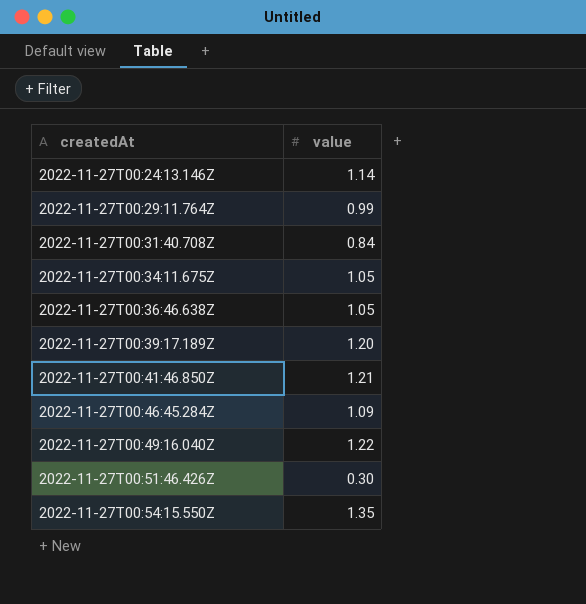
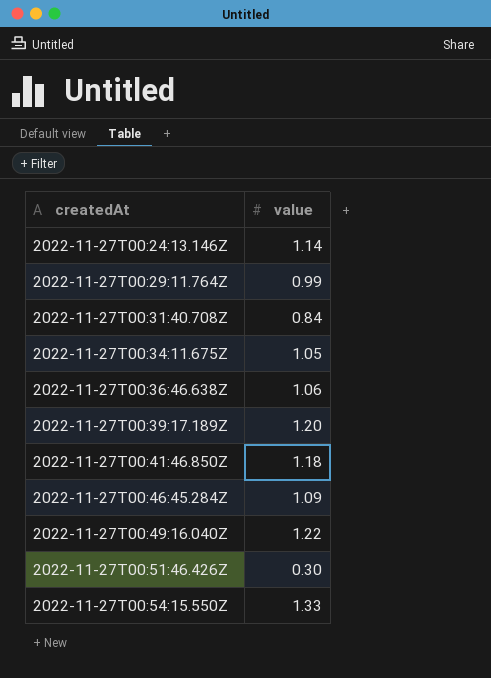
2022-11-27T00:36:46.638Z | value: 1.05 -> 1.06
2022-11-27T00:41:46.850Z | value: 1.21 -> 1.18
2022-11-27T00:54:15.550Z | value: 1.35 -> 1.33

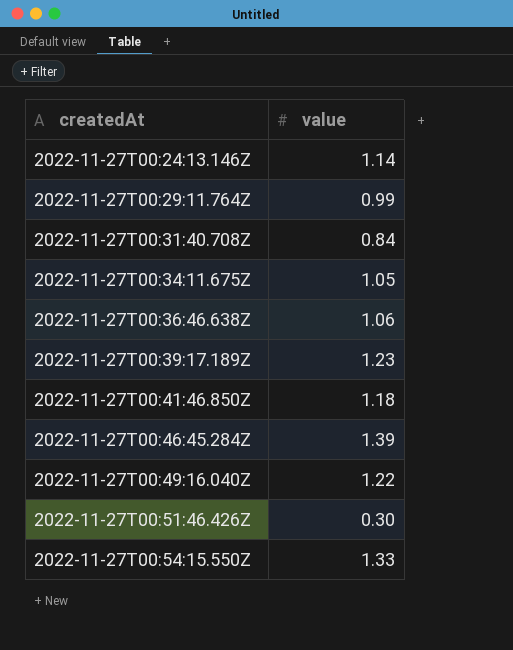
2022-11-27T00:39:17.189Z | value: 1.20 -> 1.23
2022-11-27T00:46:45.284Z | value: 1.09 -> 1.39

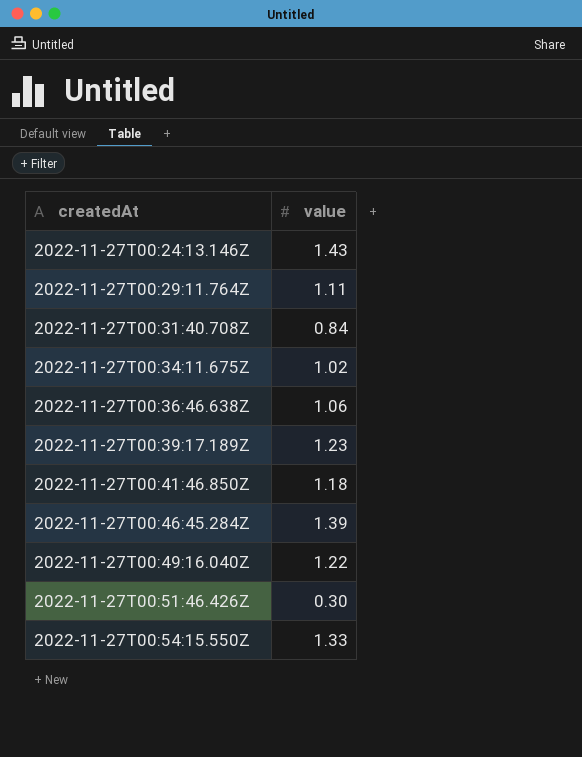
2022-11-27T00:24:13.146Z | value: 1.14 -> 1.43
2022-11-27T00:29:11.764Z | value: 0.99 -> 1.11
2022-11-27T00:34:11.675Z | value: 1.05 -> 1.02

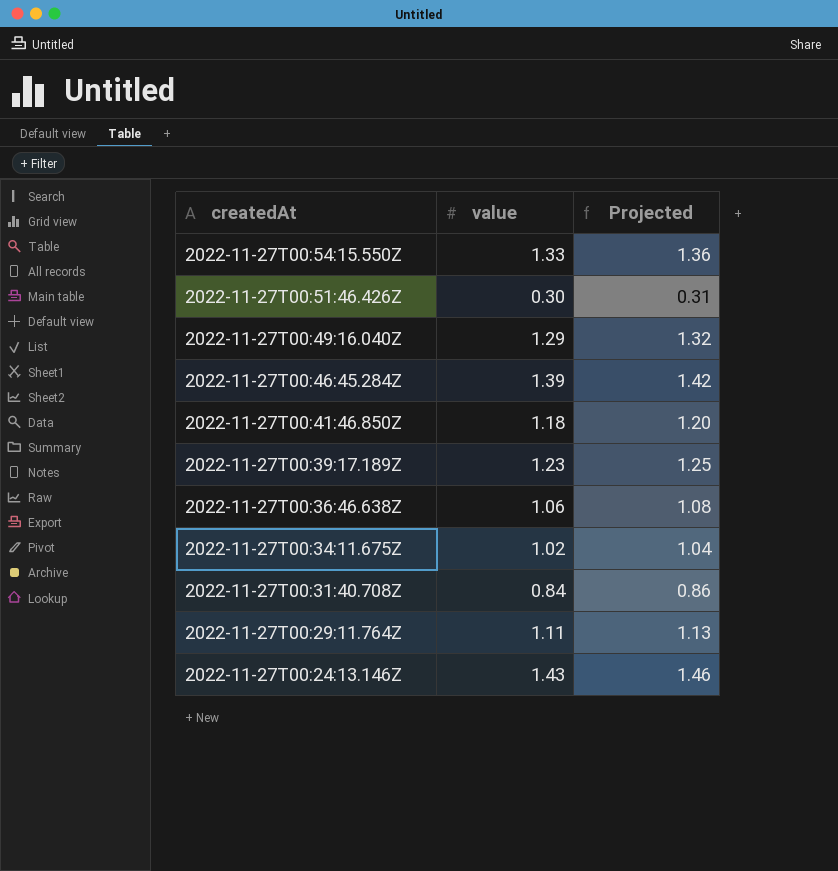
row order: createdAt ascending -> createdAt descending
column Projected | formula: none -> [value] * 1.02
2022-11-27T00:49:16.040Z | value: 1.22 -> 1.29

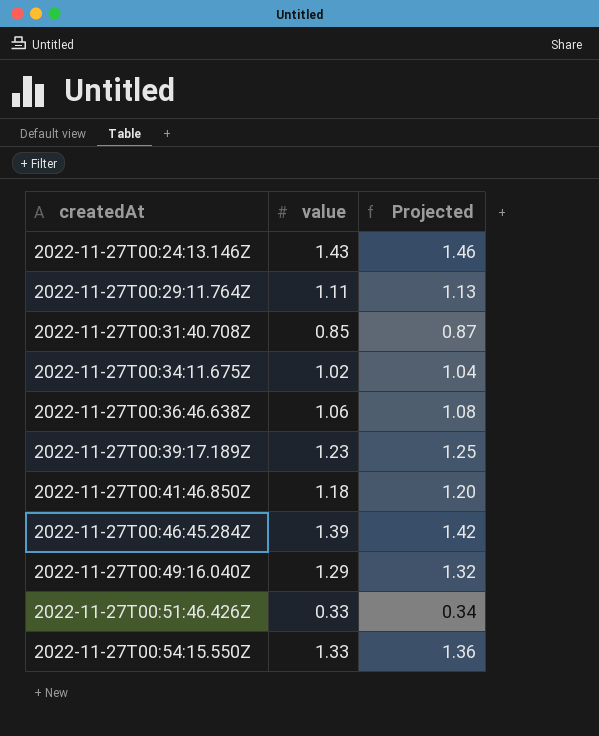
row order: createdAt descending -> createdAt ascending
2022-11-27T00:31:40.708Z | value: 0.84 -> 0.85
2022-11-27T00:31:40.708Z | Projected: 0.86 -> 0.87
2022-11-27T00:51:46.426Z | value: 0.30 -> 0.33
2022-11-27T00:51:46.426Z | Projected: 0.31 -> 0.34

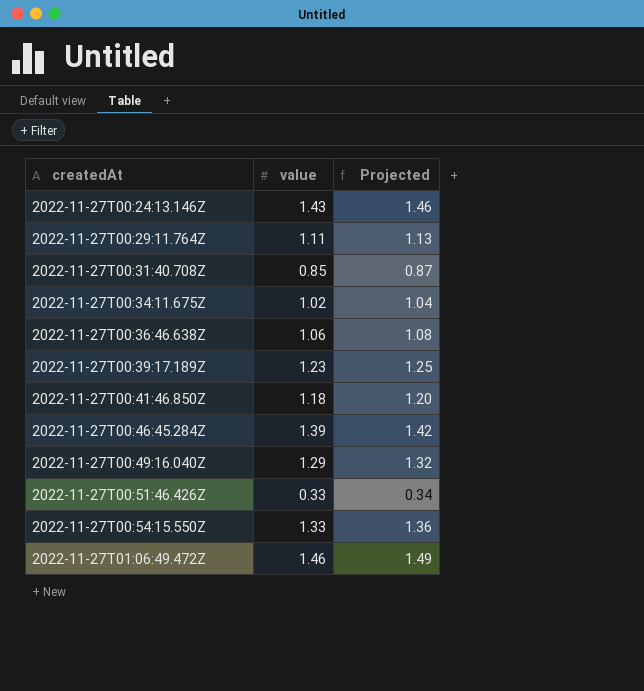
row 2022-11-27T01:06:49.472Z: none -> 1.46 | 1.49

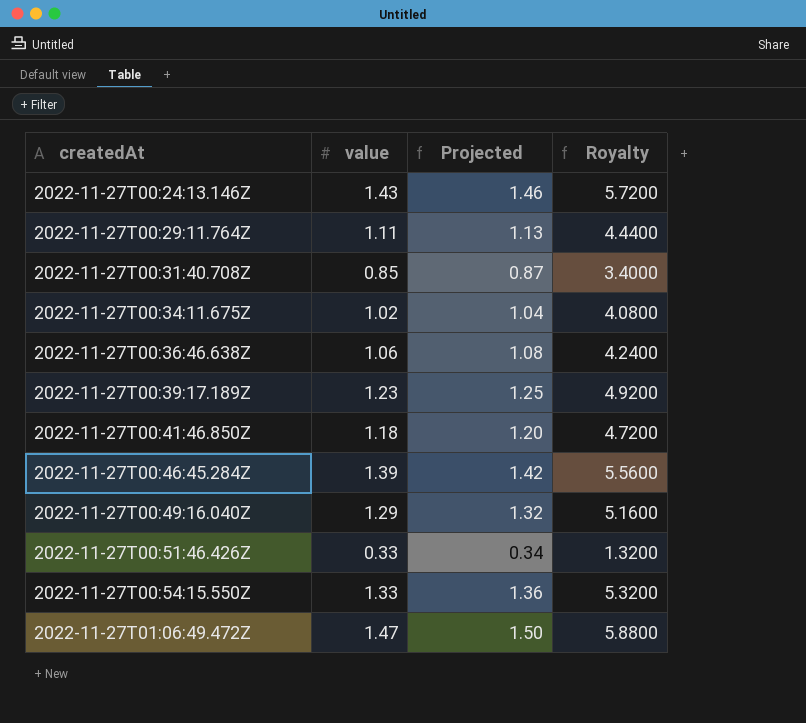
column Royalty | formula: none -> [value] * 4
2022-11-27T01:06:49.472Z | value: 1.46 -> 1.47
2022-11-27T01:06:49.472Z | Projected: 1.49 -> 1.50

